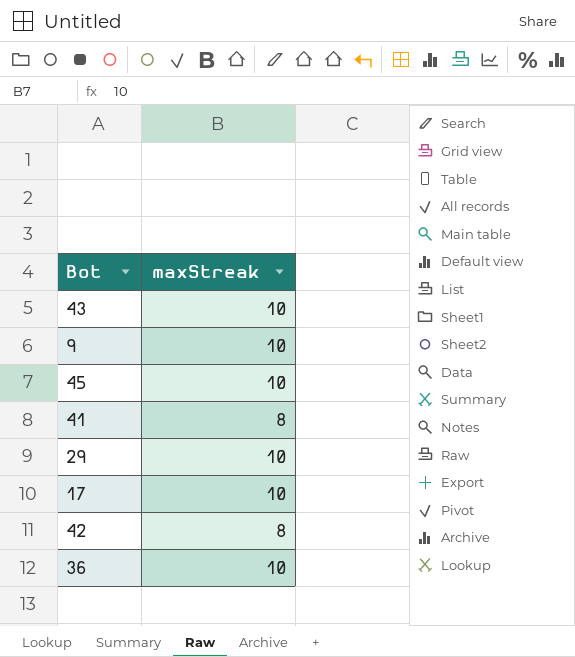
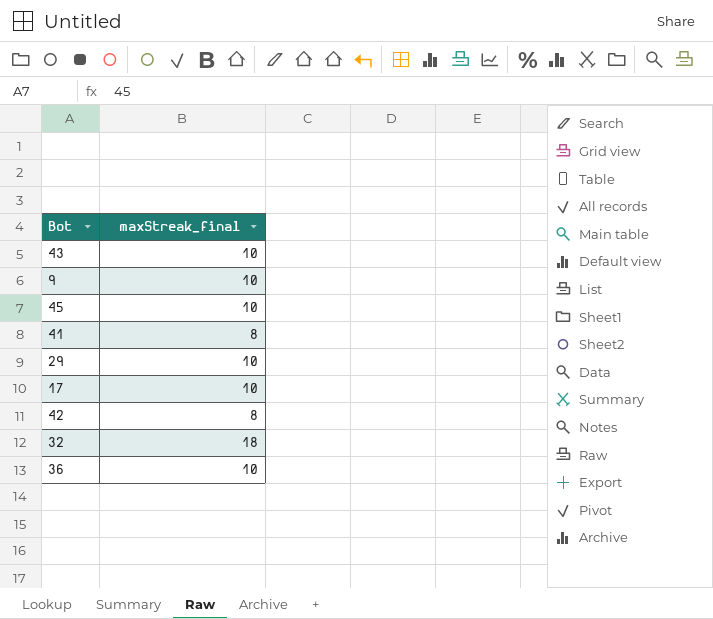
column name: maxStreak -> maxStreak_final
row 32: none -> 18

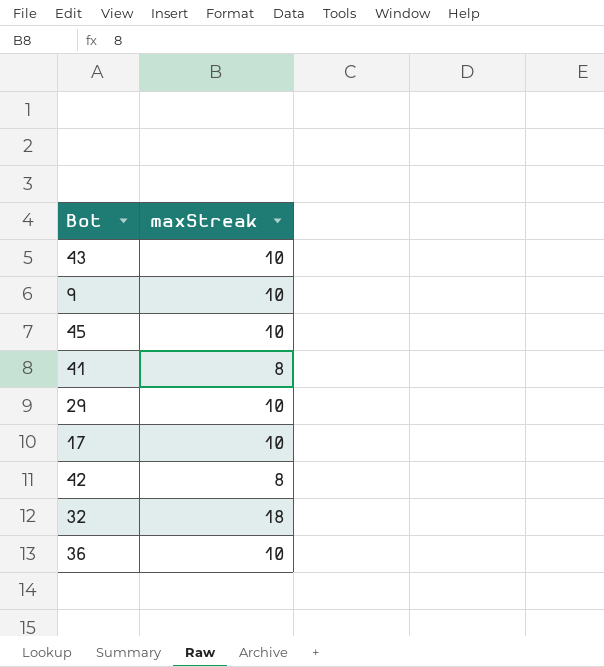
column name: maxStreak_final -> maxStreak

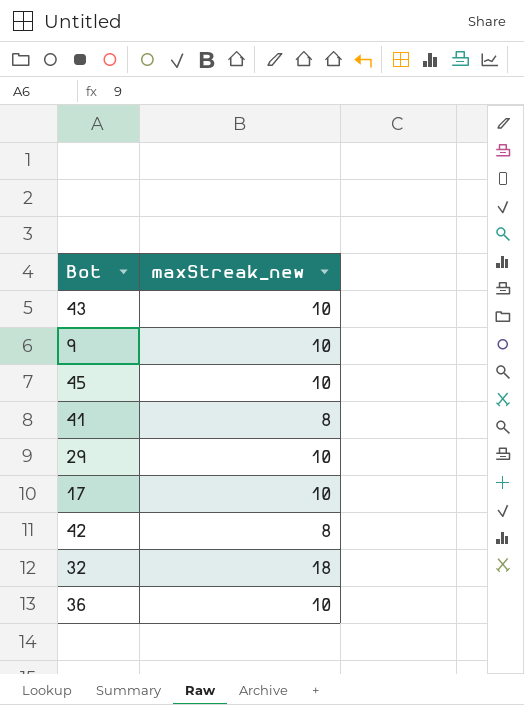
column name: maxStreak -> maxStreak_new

